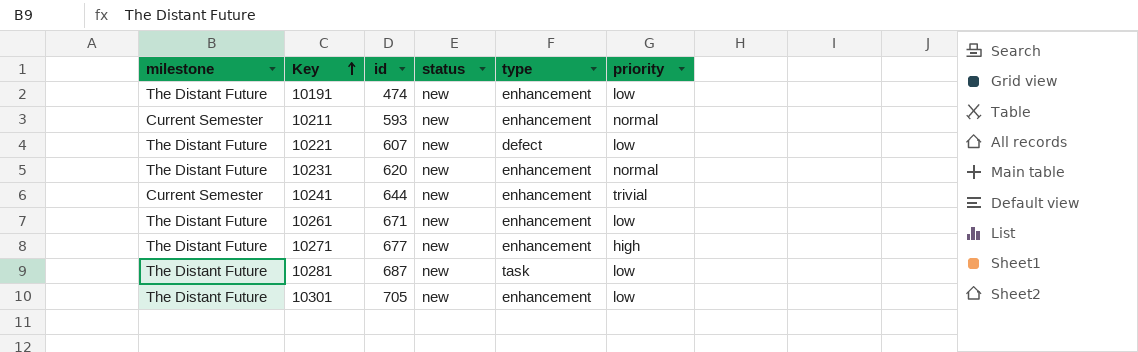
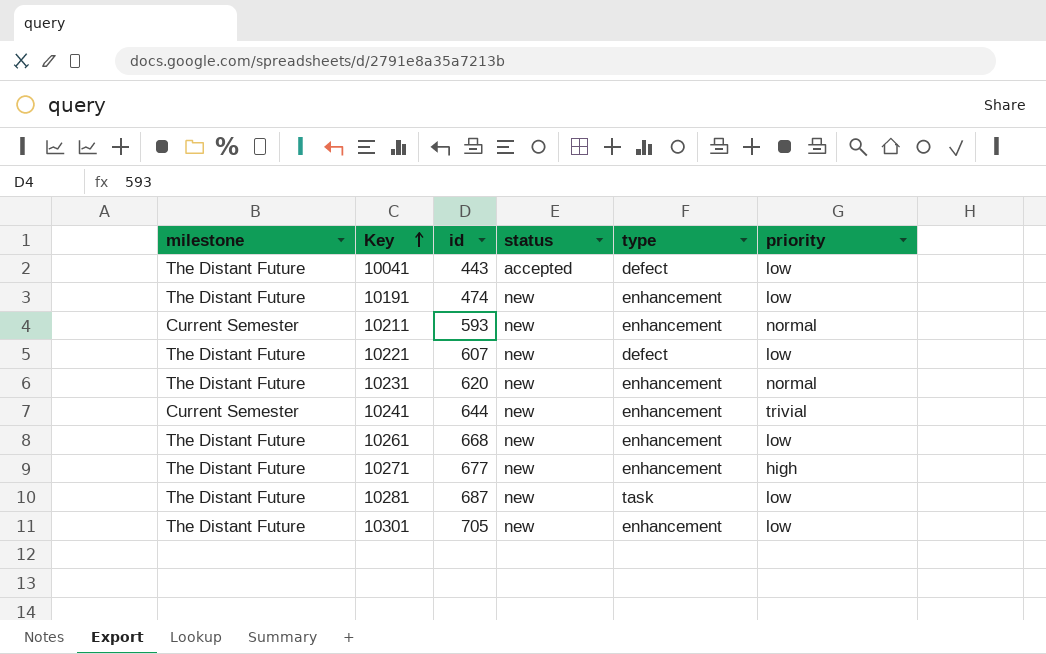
row 10041: none -> The Distant Future | 443 | accepted | defect | low
10261 | id: 671 -> 668

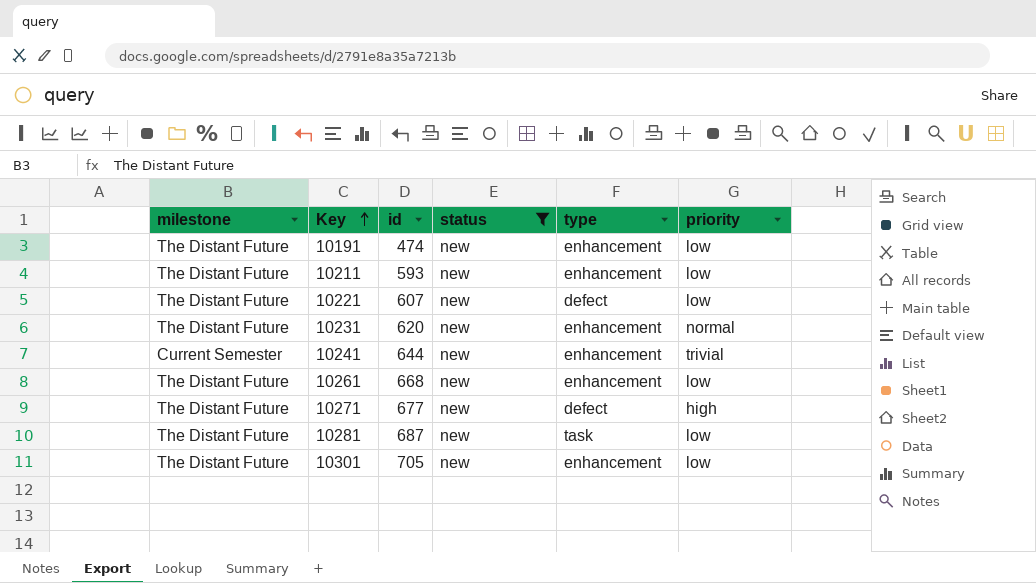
filter: none -> status = new
10211 | milestone: Current Semester -> The Distant Future
10211 | priority: normal -> low
10271 | type: enhancement -> defect

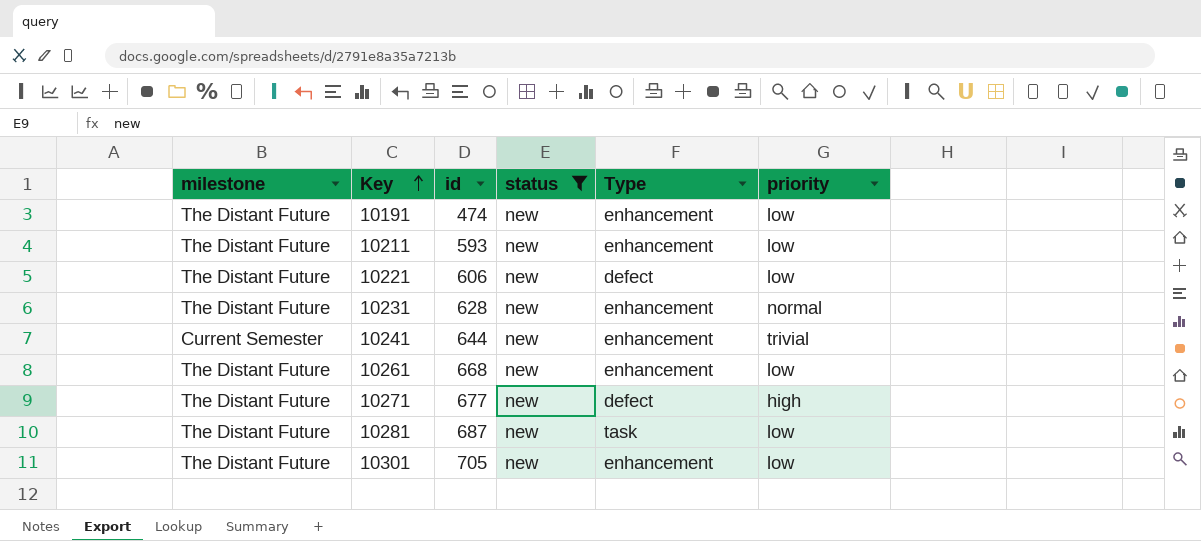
column name: type -> Type
10221 | id: 607 -> 606
10231 | id: 620 -> 628

